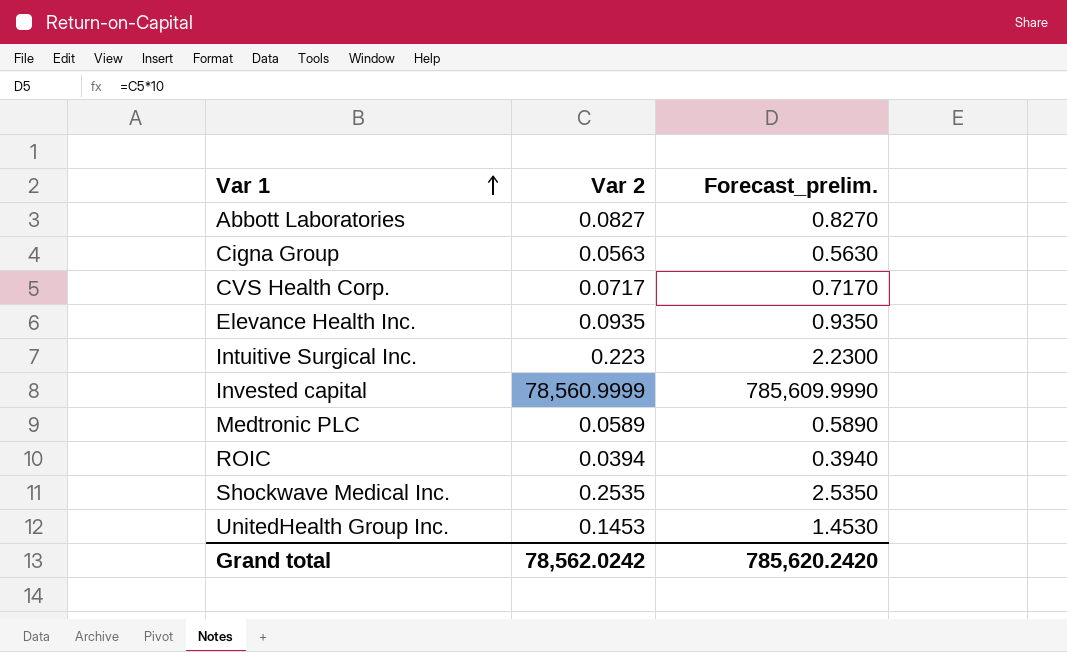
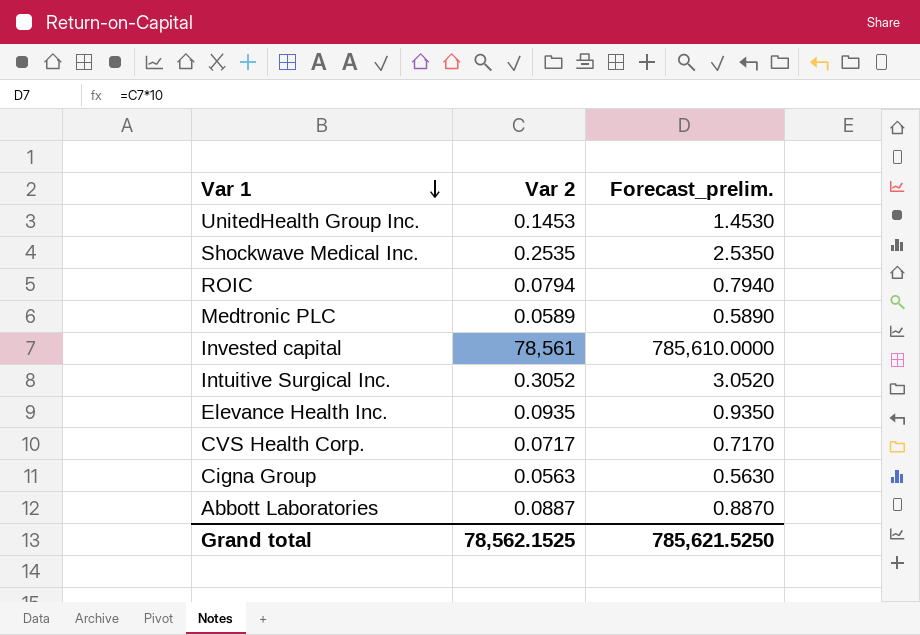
row order: Var 1 ascending -> Var 1 descending
ROIC | Var 2: 0.0394 -> 0.0794
ROIC | Forecast_prelim.: 0.3940 -> 0.7940
Invested capital | Var 2: 78,560.9999 -> 78,561
Invested capital | Forecast_prelim.: 785,609.9990 -> 785,610.0000
Intuitive Surgical Inc. | Var 2: 0.223 -> 0.3052
Intuitive Surgical Inc. | Forecast_prelim.: 2.2300 -> 3.0520
Abbott Laboratories | Var 2: 0.0827 -> 0.0887
Abbott Laboratories | Forecast_prelim.: 0.8270 -> 0.8870
Grand total | Var 2: 78,562.0242 -> 78,562.1525
Grand total | Forecast_prelim.: 785,620.2420 -> 785,621.5250

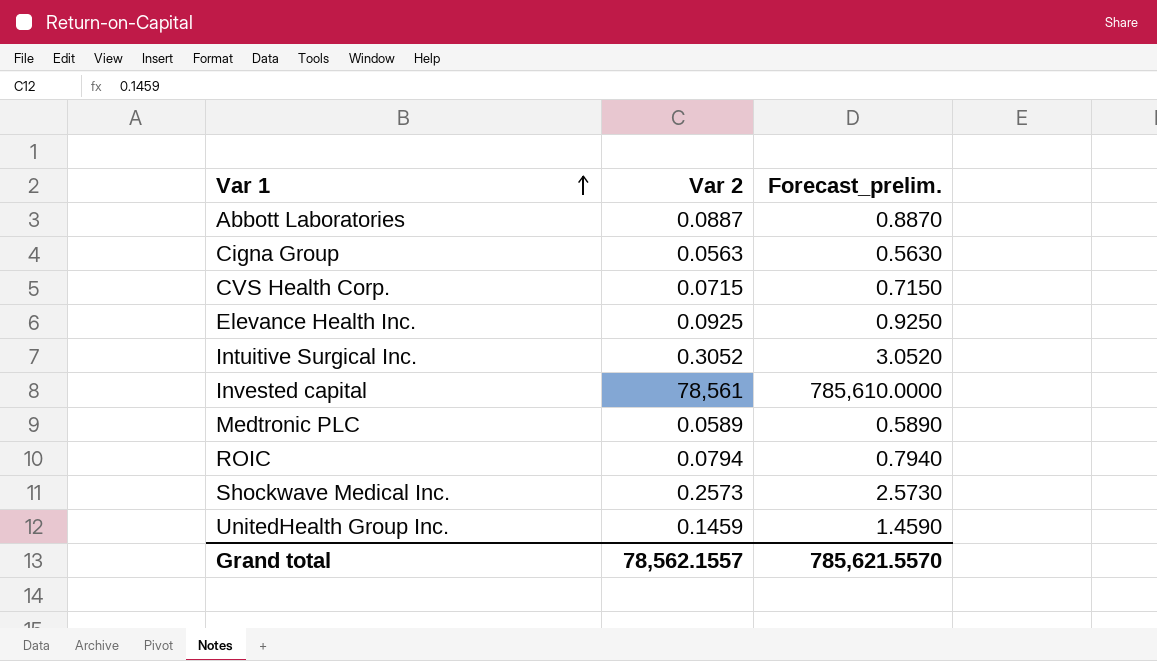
row order: Var 1 descending -> Var 1 ascending
CVS Health Corp. | Var 2: 0.0717 -> 0.0715
CVS Health Corp. | Forecast_prelim.: 0.7170 -> 0.7150
Elevance Health Inc. | Var 2: 0.0935 -> 0.0925
Elevance Health Inc. | Forecast_prelim.: 0.9350 -> 0.9250
Shockwave Medical Inc. | Var 2: 0.2535 -> 0.2573
Shockwave Medical Inc. | Forecast_prelim.: 2.5350 -> 2.5730
UnitedHealth Group Inc. | Var 2: 0.1453 -> 0.1459
UnitedHealth Group Inc. | Forecast_prelim.: 1.4530 -> 1.4590
Grand total | Var 2: 78,562.1525 -> 78,562.1557
Grand total | Forecast_prelim.: 785,621.5250 -> 785,621.5570

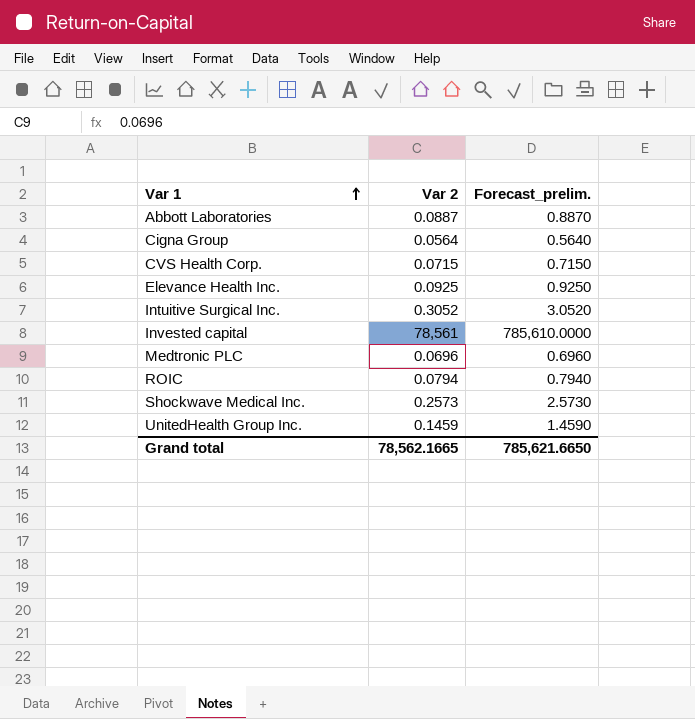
Cigna Group | Var 2: 0.0563 -> 0.0564
Cigna Group | Forecast_prelim.: 0.5630 -> 0.5640
Medtronic PLC | Var 2: 0.0589 -> 0.0696
Medtronic PLC | Forecast_prelim.: 0.5890 -> 0.6960
Grand total | Var 2: 78,562.1557 -> 78,562.1665
Grand total | Forecast_prelim.: 785,621.5570 -> 785,621.6650

